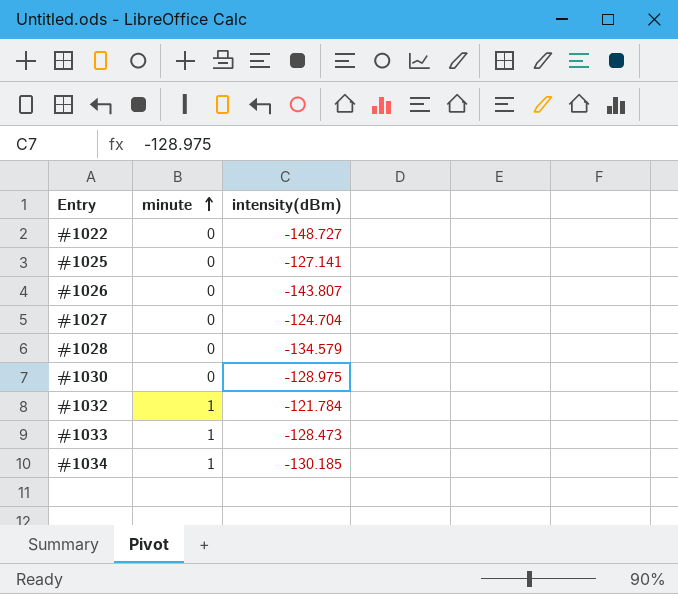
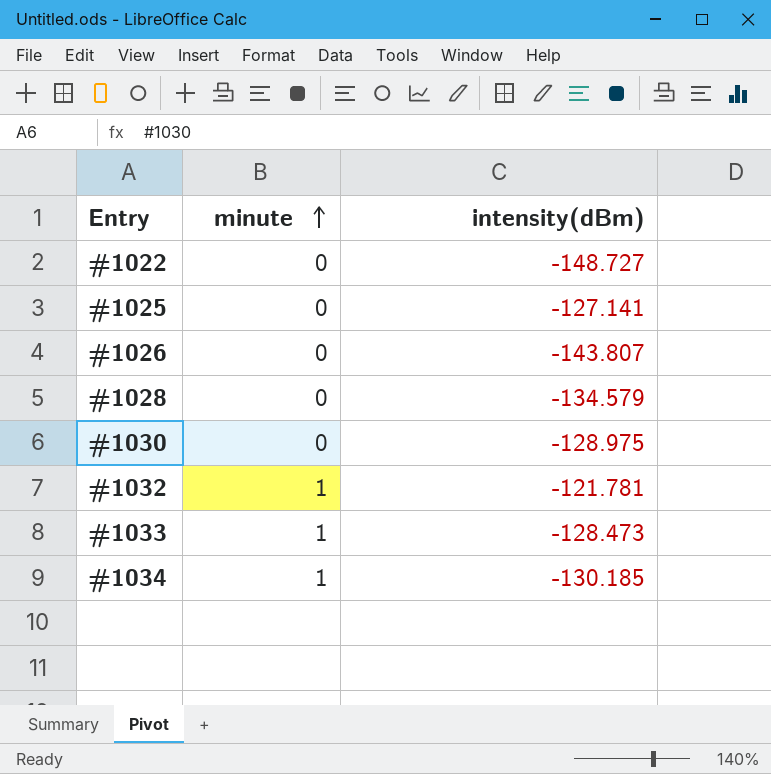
row #1027: 0 | -124.704 -> none
#1032 | intensity(dBm): -121.784 -> -121.781

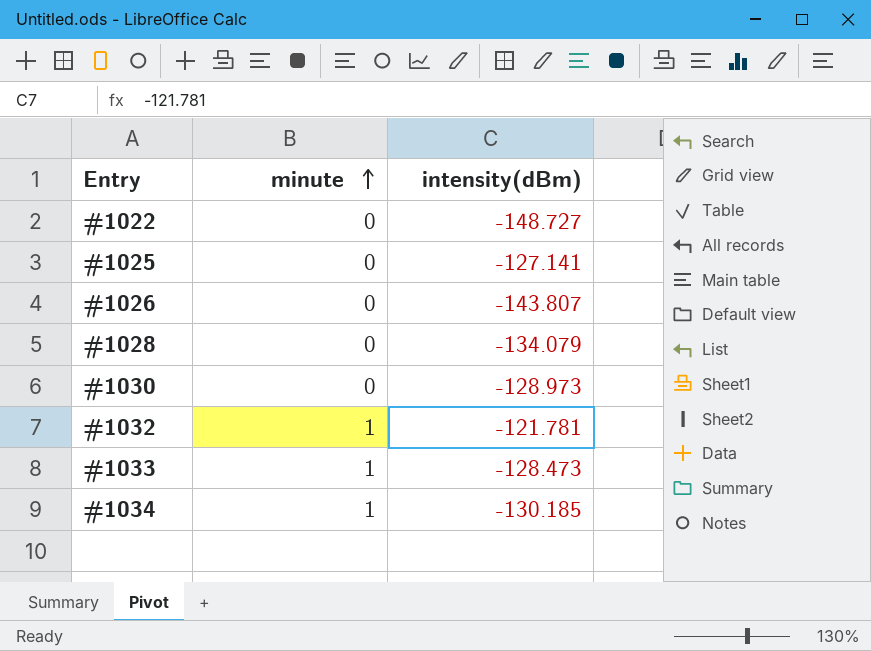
#1028 | intensity(dBm): -134.579 -> -134.079
#1030 | intensity(dBm): -128.975 -> -128.973

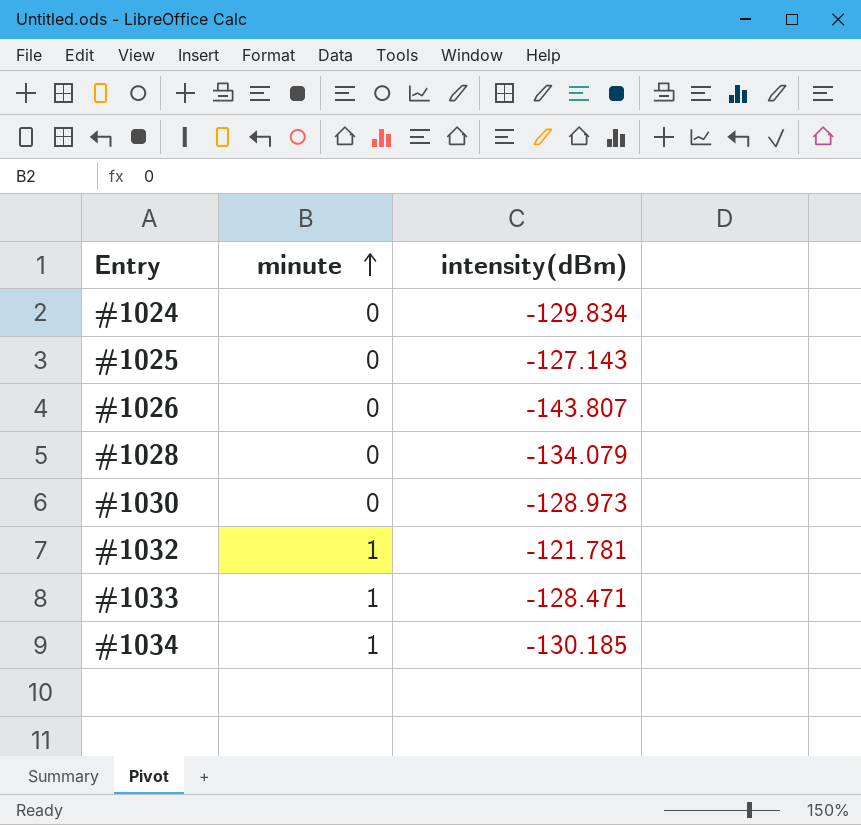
row #1022: 0 | -148.727 -> none
row #1024: none -> 0 | -129.834
#1025 | intensity(dBm): -127.141 -> -127.143
#1033 | intensity(dBm): -128.473 -> -128.471

